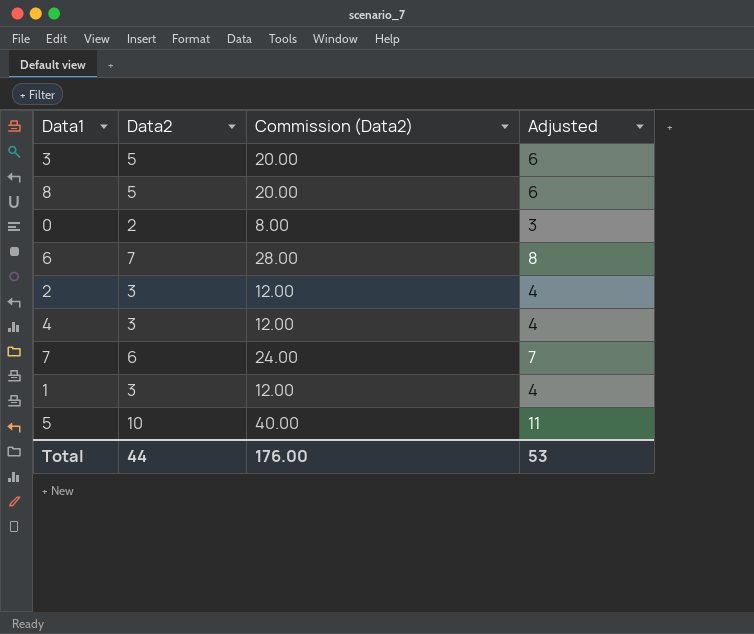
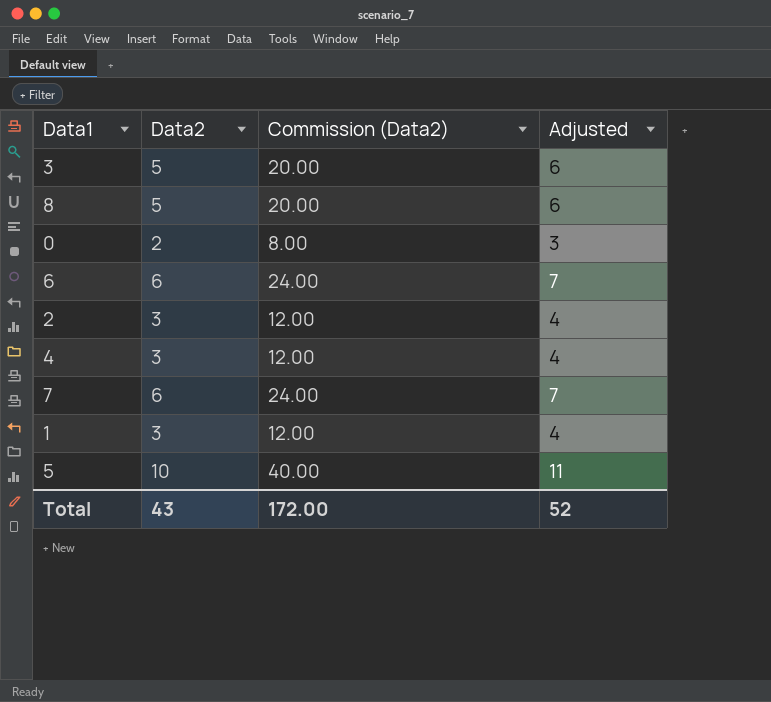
6 | Data2: 7 -> 6
6 | Commission (Data2): 28.00 -> 24.00
6 | Adjusted: 8 -> 7
Total | Data2: 44 -> 43
Total | Commission (Data2): 176.00 -> 172.00
Total | Adjusted: 53 -> 52

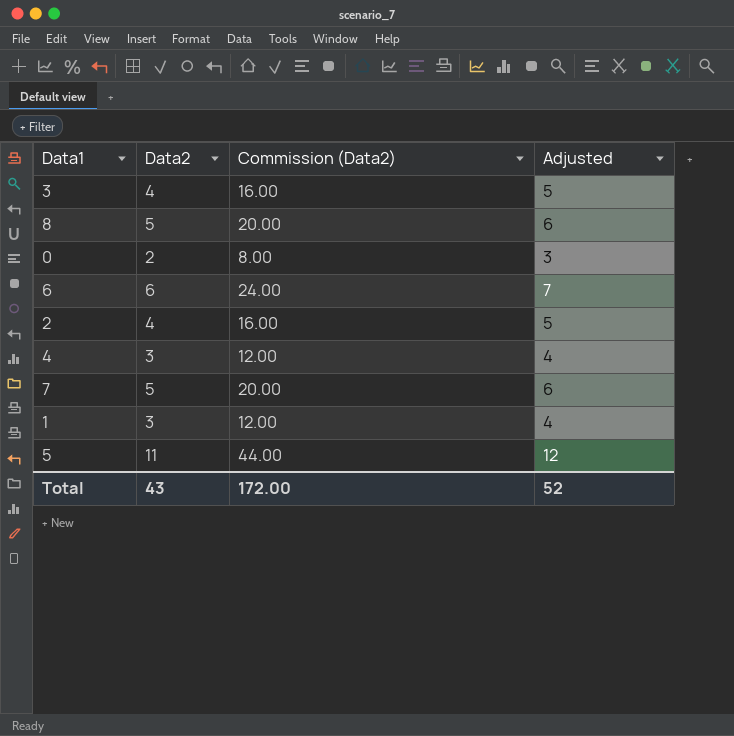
3 | Data2: 5 -> 4
3 | Commission (Data2): 20.00 -> 16.00
3 | Adjusted: 6 -> 5
2 | Data2: 3 -> 4
2 | Commission (Data2): 12.00 -> 16.00
2 | Adjusted: 4 -> 5
7 | Data2: 6 -> 5
7 | Commission (Data2): 24.00 -> 20.00
7 | Adjusted: 7 -> 6
5 | Data2: 10 -> 11
5 | Commission (Data2): 40.00 -> 44.00
5 | Adjusted: 11 -> 12

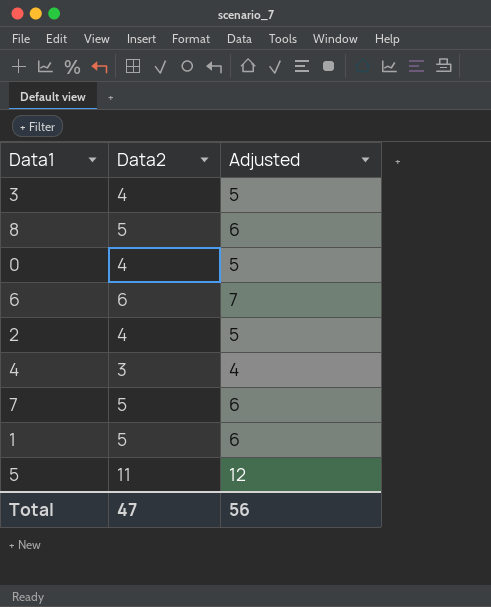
column Commission (Data2) | formula: [Data2] * 4 -> none
0 | Data2: 2 -> 4
0 | Adjusted: 3 -> 5
1 | Data2: 3 -> 5
1 | Adjusted: 4 -> 6
Total | Data2: 43 -> 47
Total | Adjusted: 52 -> 56

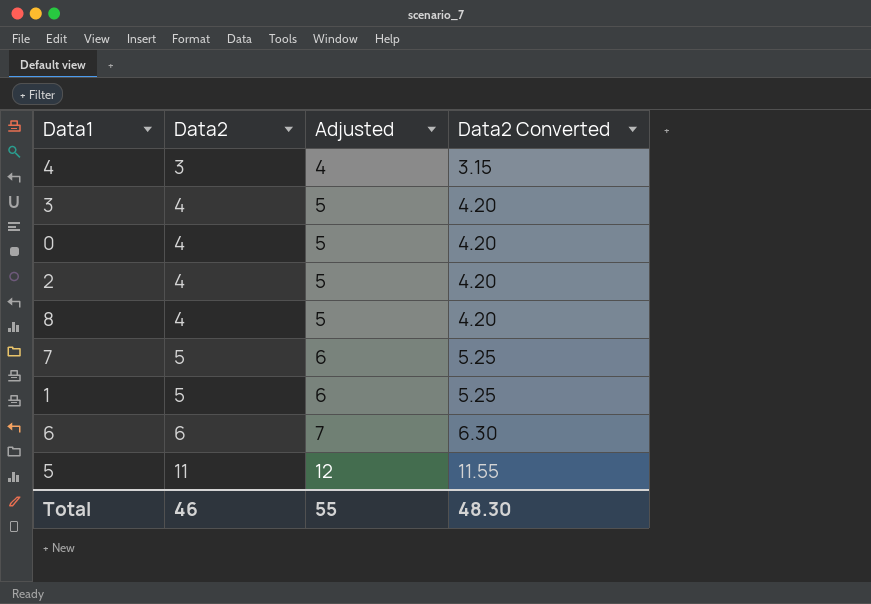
row order: none -> Data2 ascending
column Data2 Converted | formula: none -> [Data2] * 1.05
8 | Data2: 5 -> 4
8 | Adjusted: 6 -> 5
Total | Data2: 47 -> 46
Total | Adjusted: 56 -> 55

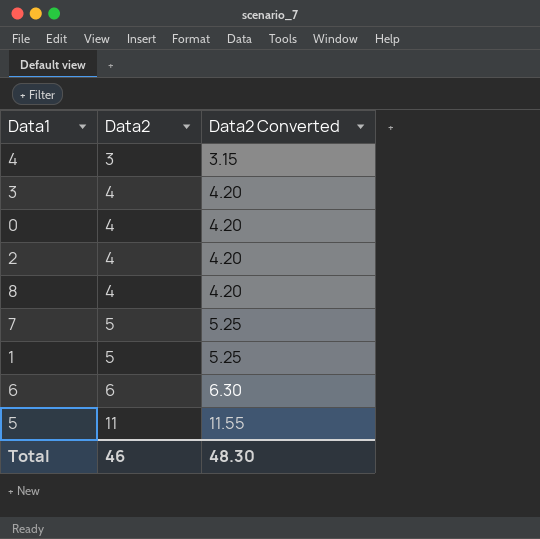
column Adjusted | formula: [Data2] + 1 -> none

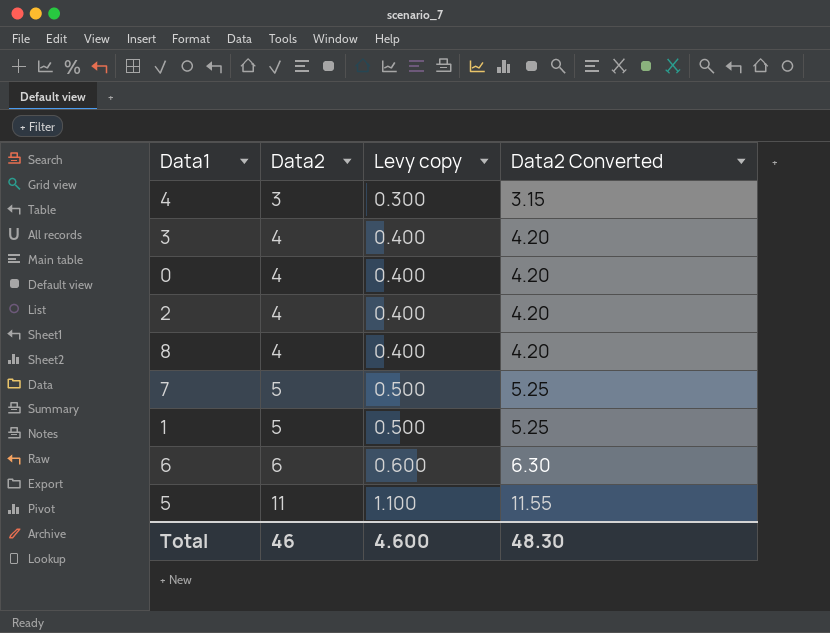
column Levy copy | formula: none -> [Data2] * 0.1

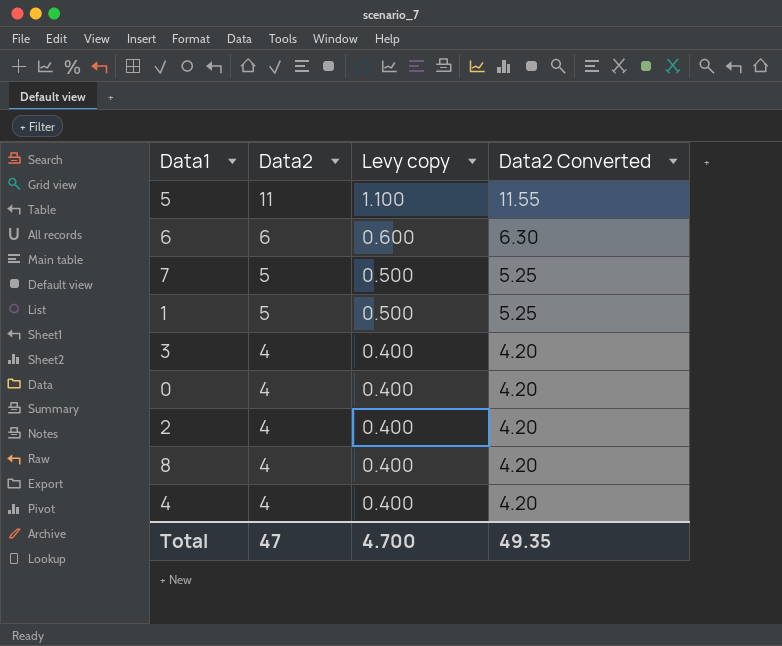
row order: Data2 ascending -> Data2 descending
4 | Data2: 3 -> 4
4 | Levy copy: 0.300 -> 0.400
4 | Data2 Converted: 3.15 -> 4.20
Total | Data2: 46 -> 47
Total | Levy copy: 4.600 -> 4.700
Total | Data2 Converted: 48.30 -> 49.35

